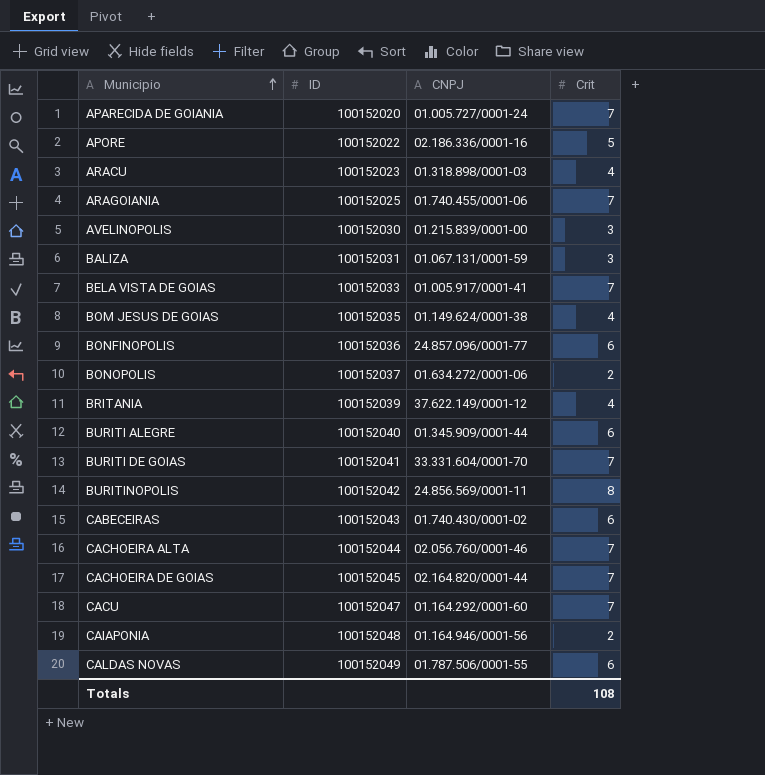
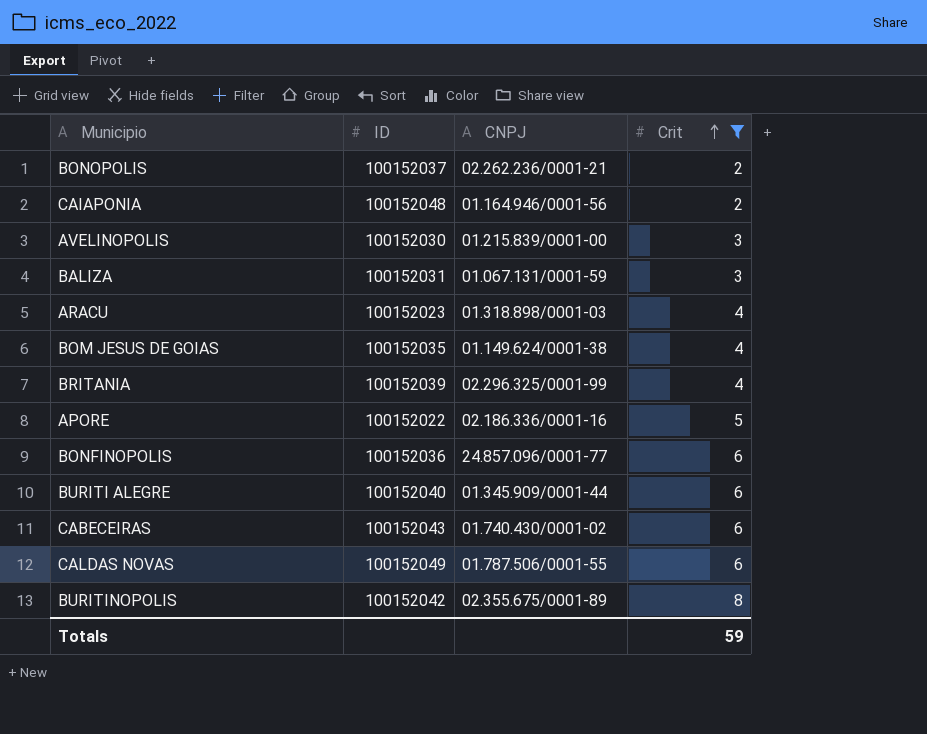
filter: none -> Crit != 7
row order: Municipio ascending -> Crit ascending
BONOPOLIS | CNPJ: 01.634.272/0001-06 -> 02.262.236/0001-21
BRITANIA | CNPJ: 37.622.149/0001-12 -> 02.296.325/0001-99
BURITINOPOLIS | CNPJ: 24.856.569/0001-11 -> 02.355.675/0001-89
Totals | Crit: 108 -> 59

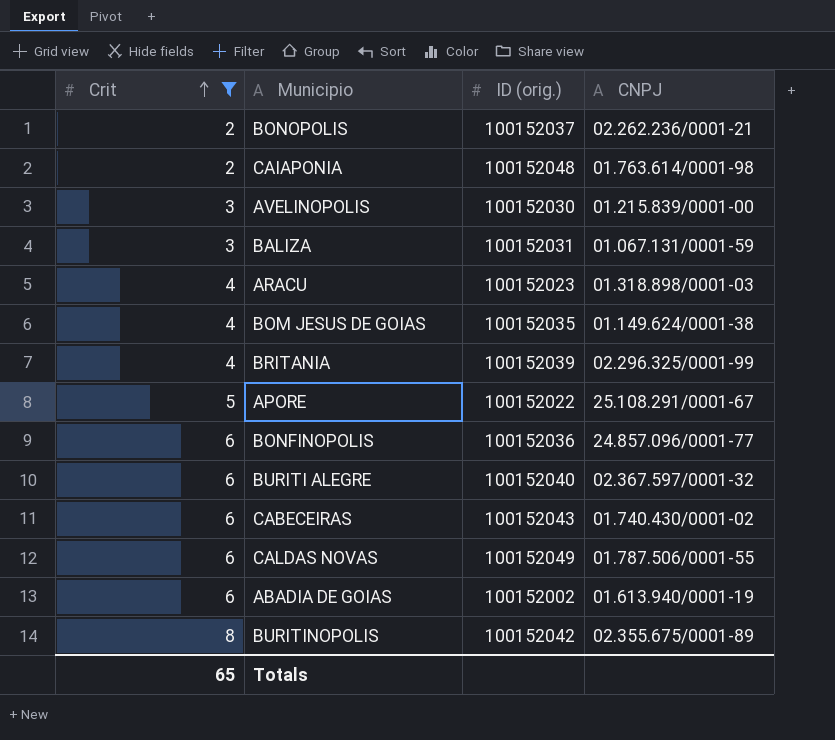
column Crit | position: 4 -> 1
column name: ID -> ID (orig.)
CAIAPONIA | CNPJ: 01.164.946/0001-56 -> 01.763.614/0001-98
APORE | CNPJ: 02.186.336/0001-16 -> 25.108.291/0001-67
BURITI ALEGRE | CNPJ: 01.345.909/0001-44 -> 02.367.597/0001-32
row ABADIA DE GOIAS: none -> 6 | 100152002 | 01.613.940/0001-19
Totals | Crit: 59 -> 65

